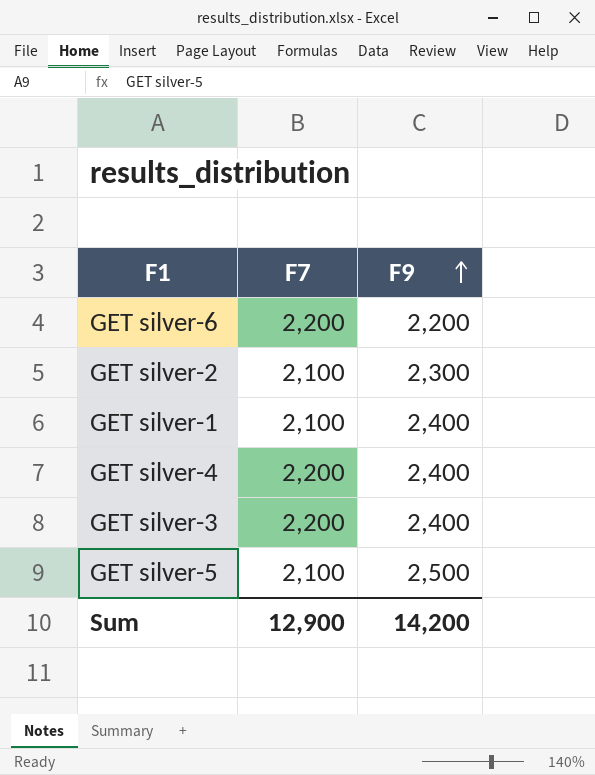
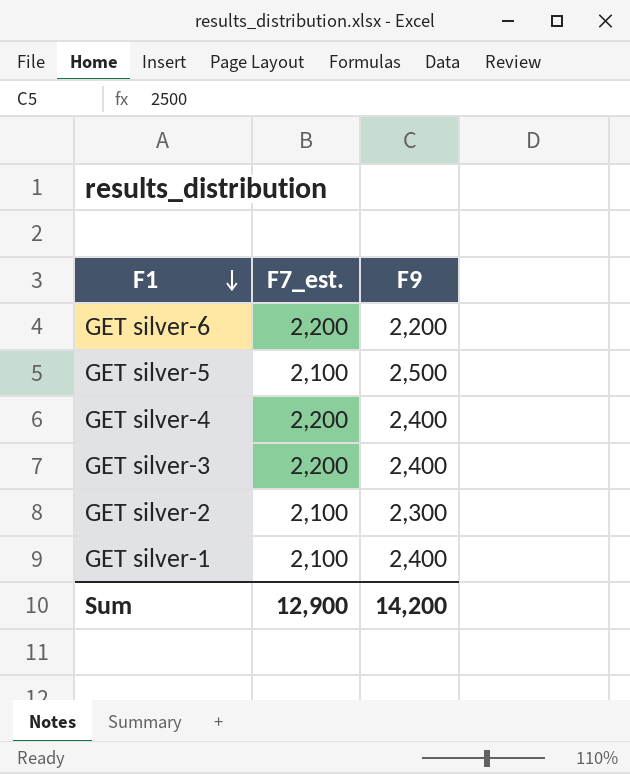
row order: F9 ascending -> F1 descending
column name: F7 -> F7_est.

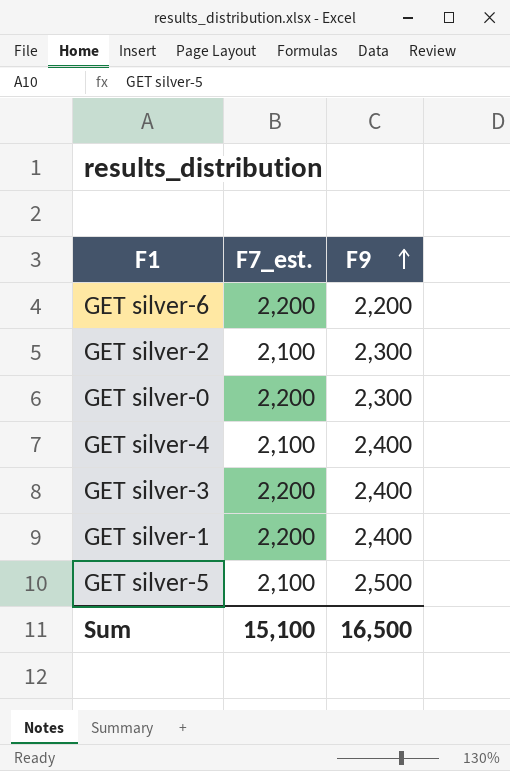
row order: F1 descending -> F9 ascending
row GET silver-0: none -> 2,200 | 2,300
GET silver-4 | F7_est.: 2,200 -> 2,100
GET silver-1 | F7_est.: 2,100 -> 2,200
Sum | F7_est.: 12,900 -> 15,100
Sum | F9: 14,200 -> 16,500

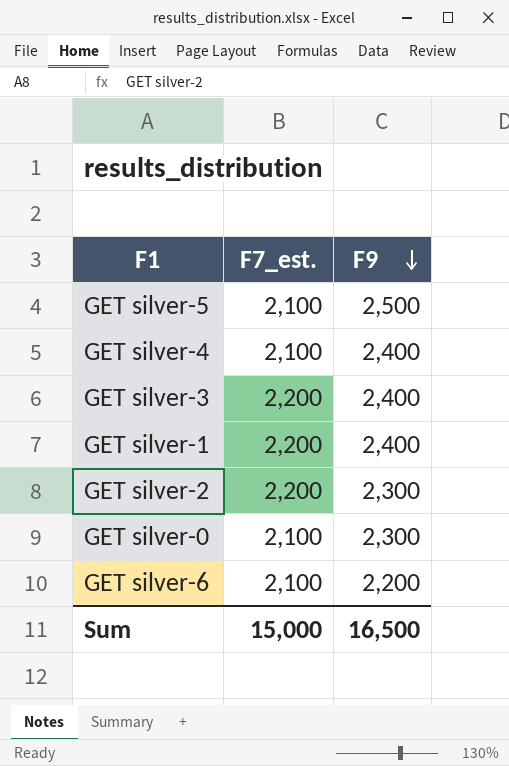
row order: F9 ascending -> F9 descending
GET silver-2 | F7_est.: 2,100 -> 2,200
GET silver-0 | F7_est.: 2,200 -> 2,100
GET silver-6 | F7_est.: 2,200 -> 2,100
Sum | F7_est.: 15,100 -> 15,000

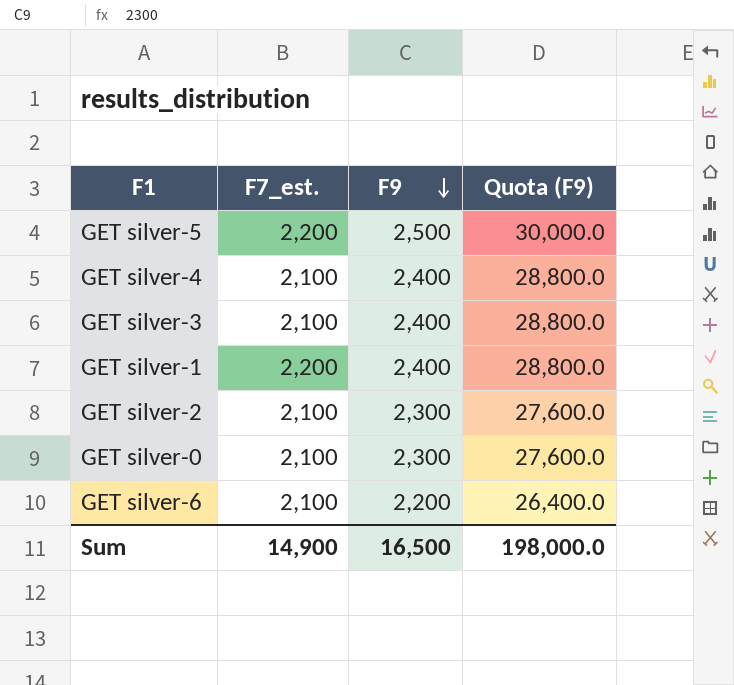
column Quota (F9) | formula: none -> [F9] * 12
GET silver-5 | F7_est.: 2,100 -> 2,200
GET silver-3 | F7_est.: 2,200 -> 2,100
GET silver-2 | F7_est.: 2,200 -> 2,100
Sum | F7_est.: 15,000 -> 14,900

